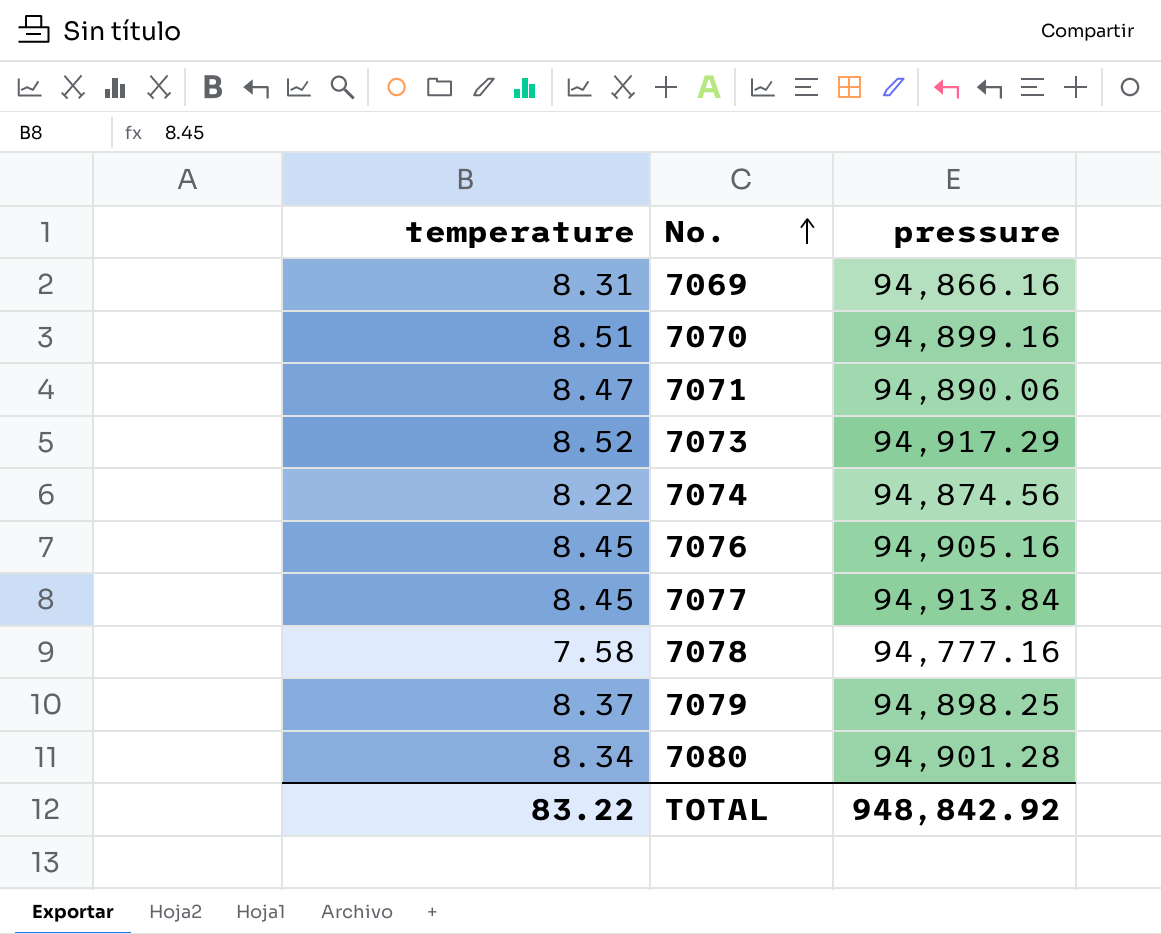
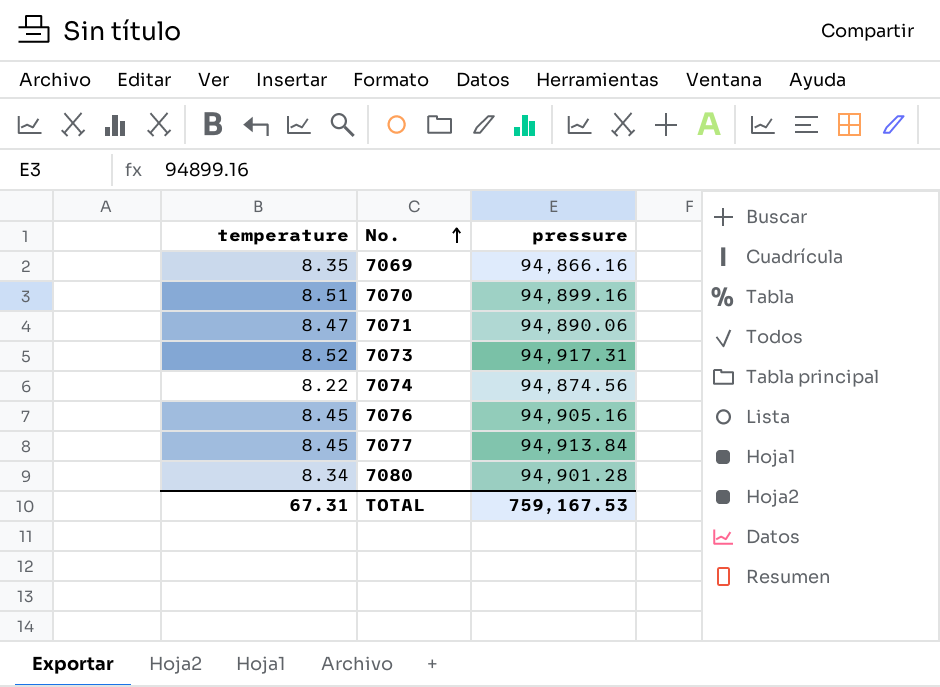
row 7078: 7.58 | 94,777.16 -> none
row 7079: 8.37 | 94,898.25 -> none
7069 | temperature: 8.31 -> 8.35
7073 | pressure: 94,917.29 -> 94,917.31
TOTAL | temperature: 83.22 -> 67.31
TOTAL | pressure: 948,842.92 -> 759,167.53

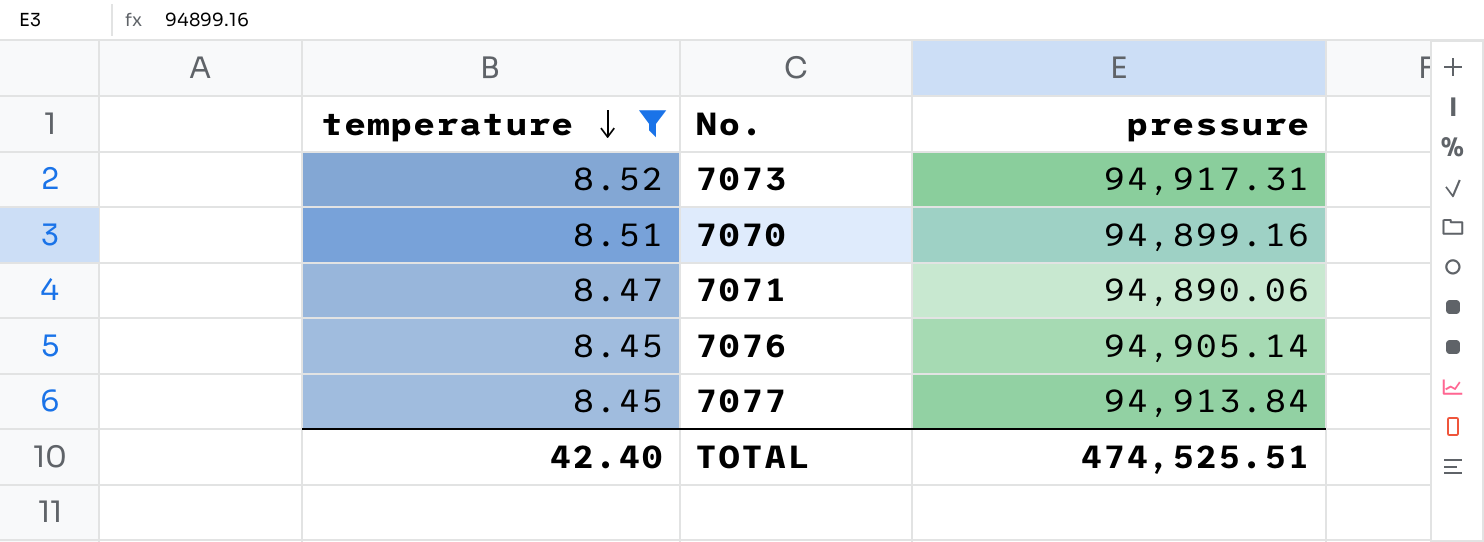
filter: none -> temperature >= 8.45
row order: No. ascending -> temperature descending
7076 | pressure: 94,905.16 -> 94,905.14
TOTAL | temperature: 67.31 -> 42.40
TOTAL | pressure: 759,167.53 -> 474,525.51

